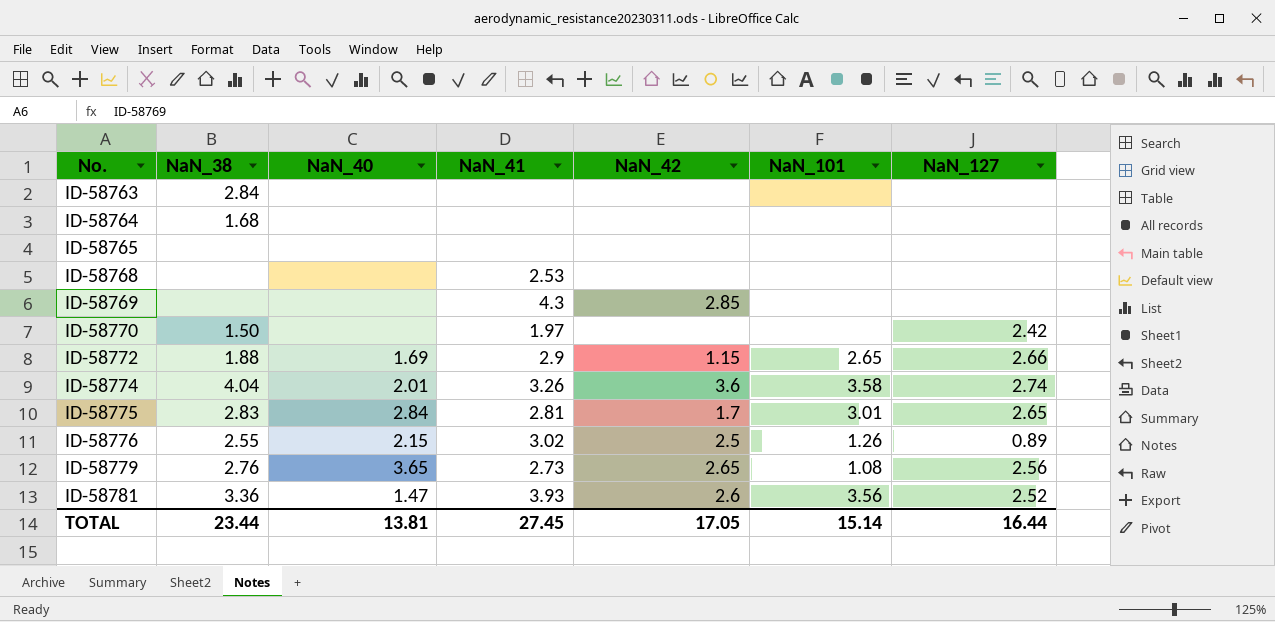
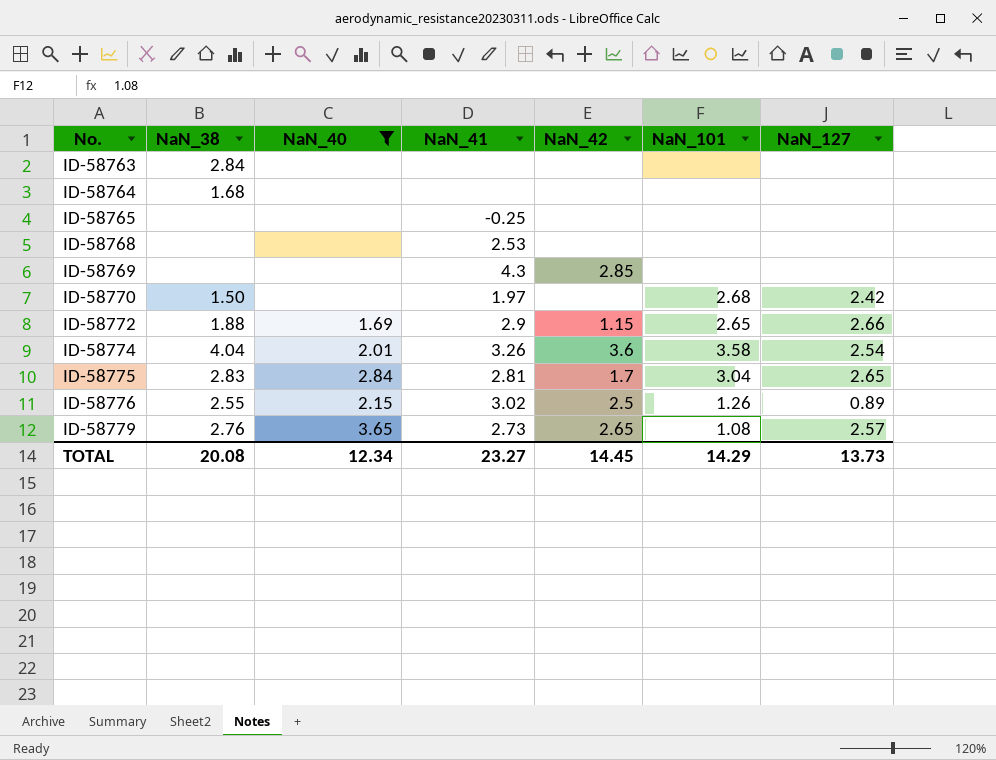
filter: none -> NaN_40 != 1.47
ID-58765 | NaN_41: none -> -0.25
ID-58770 | NaN_101: none -> 2.68
ID-58774 | NaN_127: 2.74 -> 2.54
ID-58775 | NaN_101: 3.01 -> 3.04
ID-58779 | NaN_127: 2.56 -> 2.57
TOTAL | NaN_38: 23.44 -> 20.08
TOTAL | NaN_40: 13.81 -> 12.34
TOTAL | NaN_41: 27.45 -> 23.27
TOTAL | NaN_42: 17.05 -> 14.45
TOTAL | NaN_101: 15.14 -> 14.29
TOTAL | NaN_127: 16.44 -> 13.73

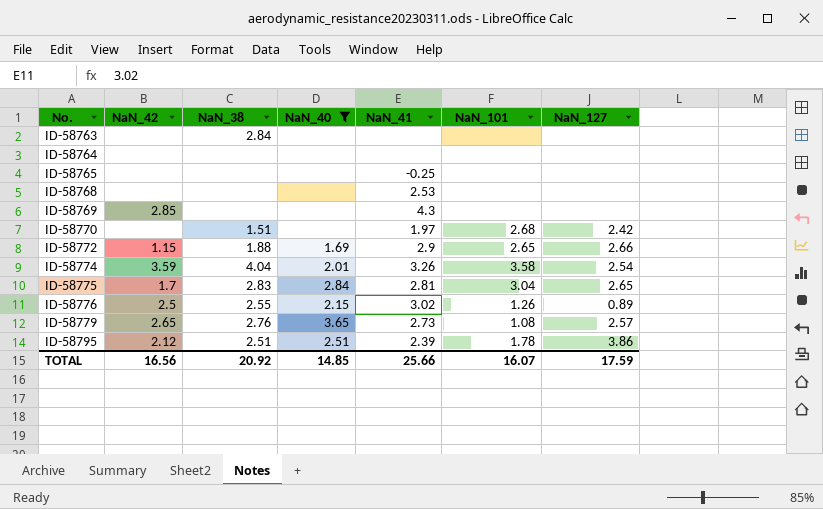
column NaN_42 | position: 5 -> 2
ID-58764 | NaN_38: 1.68 -> none
ID-58770 | NaN_38: 1.50 -> 1.51
ID-58774 | NaN_42: 3.6 -> 3.59
row ID-58795: none -> 2.12 | 2.51 | 2.51 | 2.39 | 1.78 | 3.86
TOTAL | NaN_42: 14.45 -> 16.56
TOTAL | NaN_38: 20.08 -> 20.92
TOTAL | NaN_40: 12.34 -> 14.85
TOTAL | NaN_41: 23.27 -> 25.66
TOTAL | NaN_101: 14.29 -> 16.07
TOTAL | NaN_127: 13.73 -> 17.59

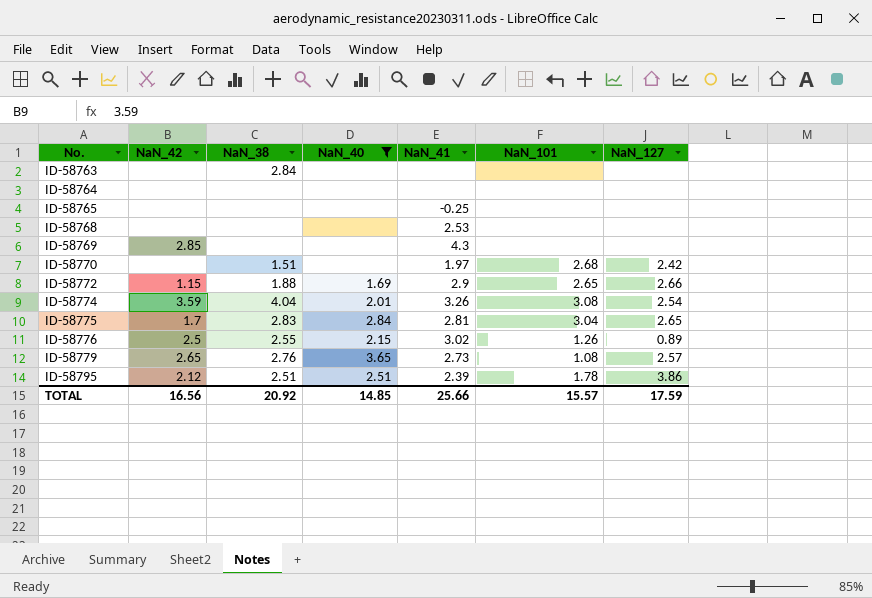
ID-58774 | NaN_101: 3.58 -> 3.08
TOTAL | NaN_101: 16.07 -> 15.57

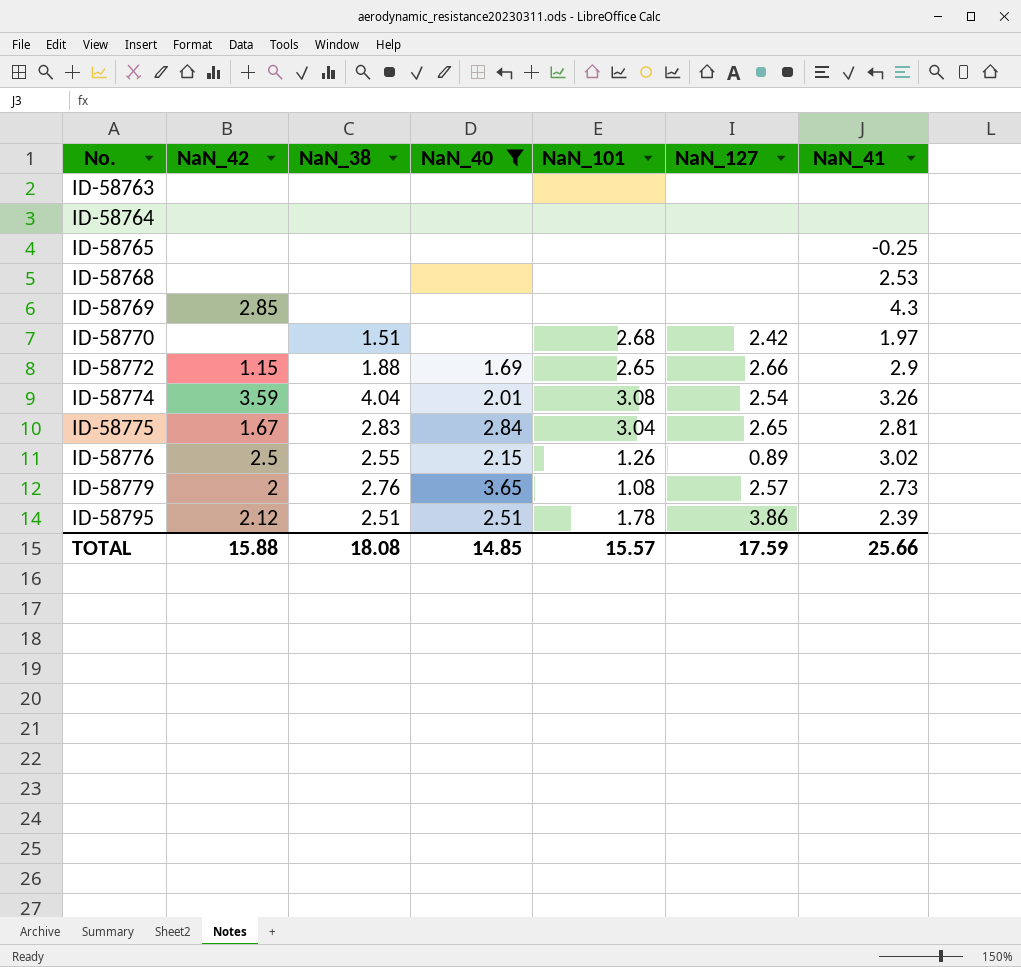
column NaN_41 | position: 5 -> 7
ID-58763 | NaN_38: 2.84 -> none
ID-58775 | NaN_42: 1.7 -> 1.67
ID-58779 | NaN_42: 2.65 -> 2
TOTAL | NaN_42: 16.56 -> 15.88
TOTAL | NaN_38: 20.92 -> 18.08

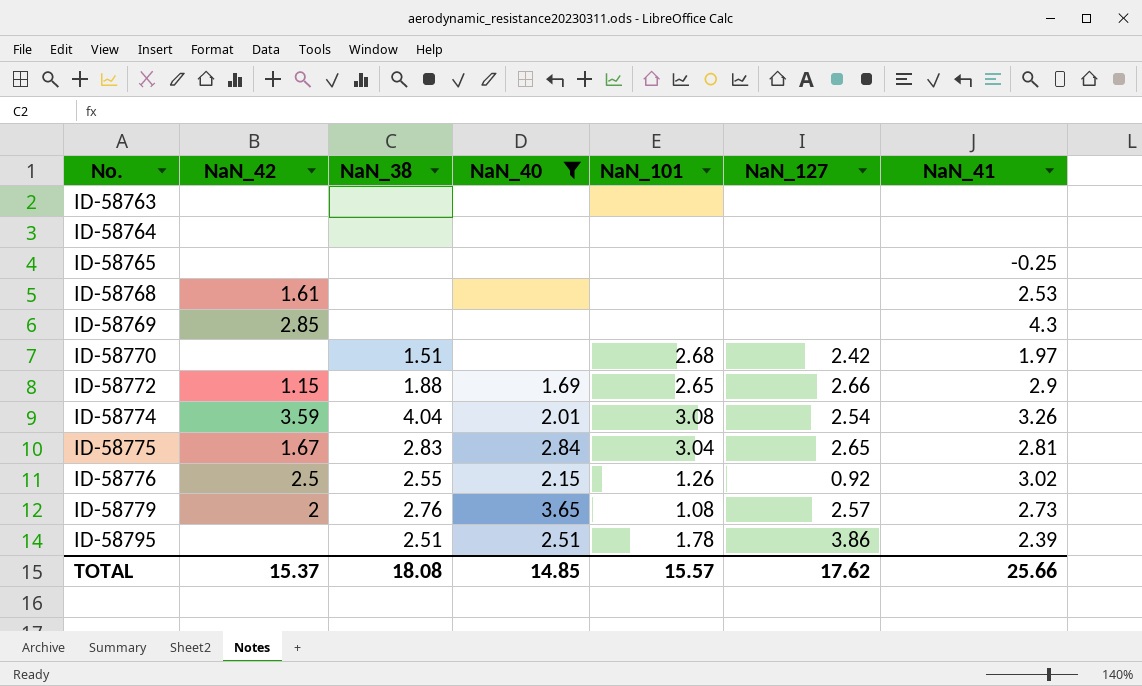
ID-58768 | NaN_42: none -> 1.61
ID-58776 | NaN_127: 0.89 -> 0.92
ID-58795 | NaN_42: 2.12 -> none
TOTAL | NaN_42: 15.88 -> 15.37
TOTAL | NaN_127: 17.59 -> 17.62

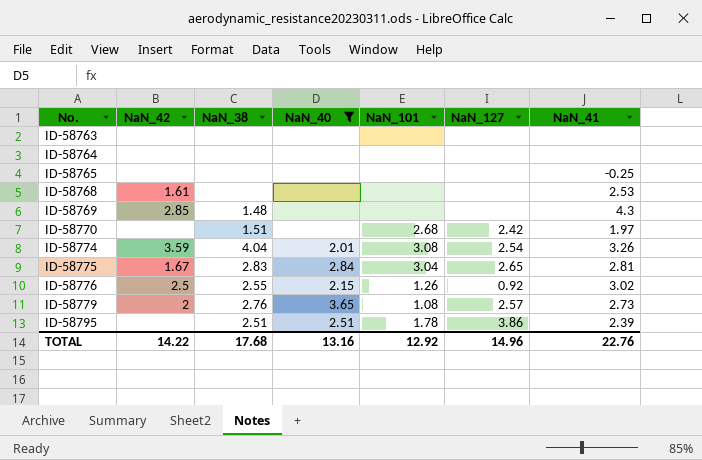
row ID-58772: 1.15 | 1.88 | 1.69 | 2.65 | 2.66 | 2.9 -> none
ID-58769 | NaN_38: none -> 1.48
TOTAL | NaN_42: 15.37 -> 14.22
TOTAL | NaN_38: 18.08 -> 17.68
TOTAL | NaN_40: 14.85 -> 13.16
TOTAL | NaN_101: 15.57 -> 12.92
TOTAL | NaN_127: 17.62 -> 14.96
TOTAL | NaN_41: 25.66 -> 22.76

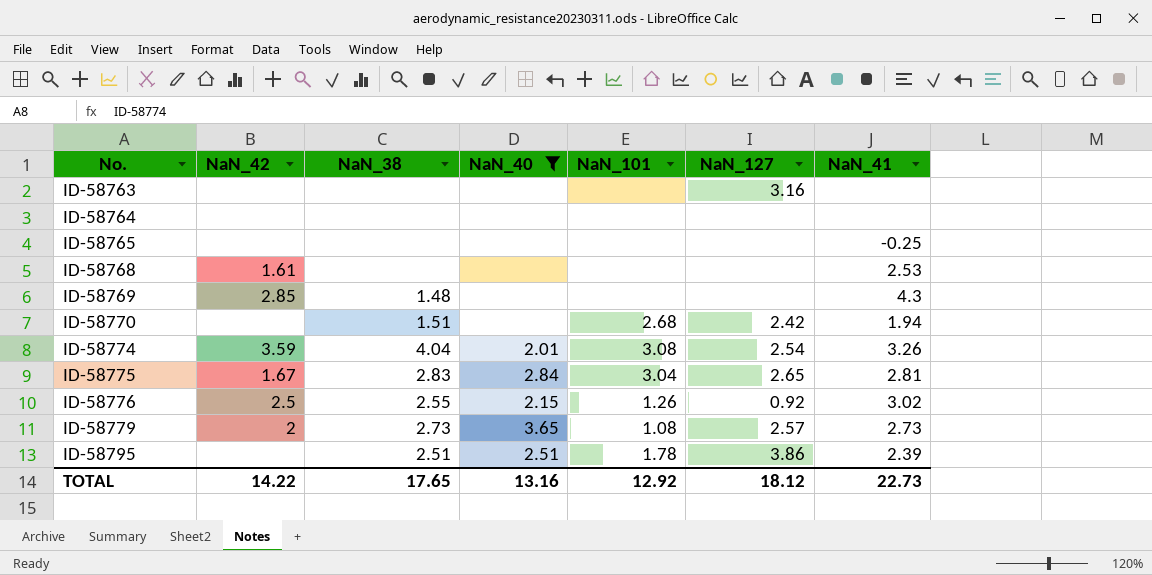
ID-58763 | NaN_127: none -> 3.16
ID-58770 | NaN_41: 1.97 -> 1.94
ID-58779 | NaN_38: 2.76 -> 2.73
TOTAL | NaN_38: 17.68 -> 17.65
TOTAL | NaN_127: 14.96 -> 18.12
TOTAL | NaN_41: 22.76 -> 22.73

